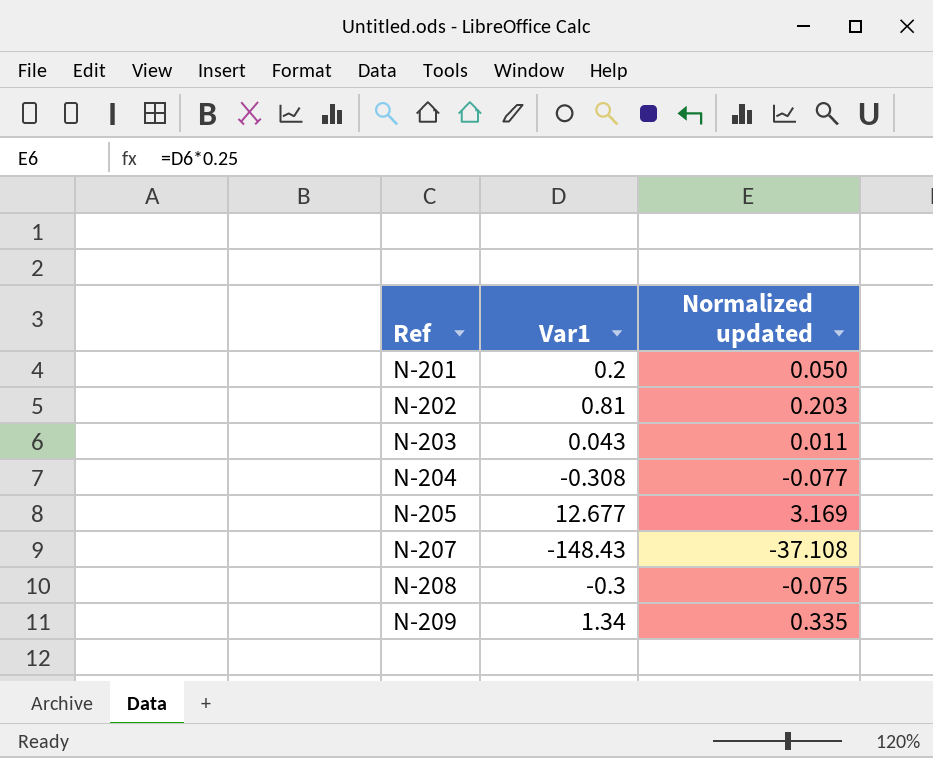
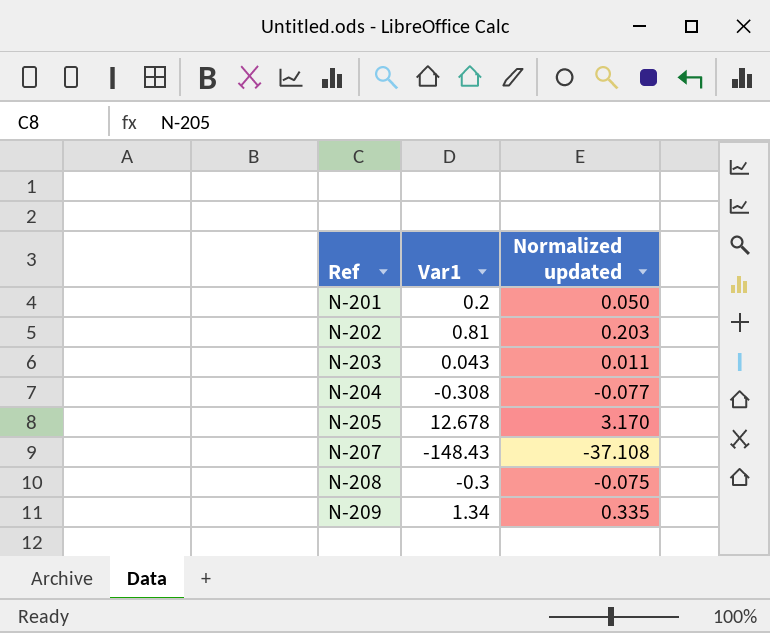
N-205 | Var1: 12.677 -> 12.678
N-205 | Normalized updated: 3.169 -> 3.170

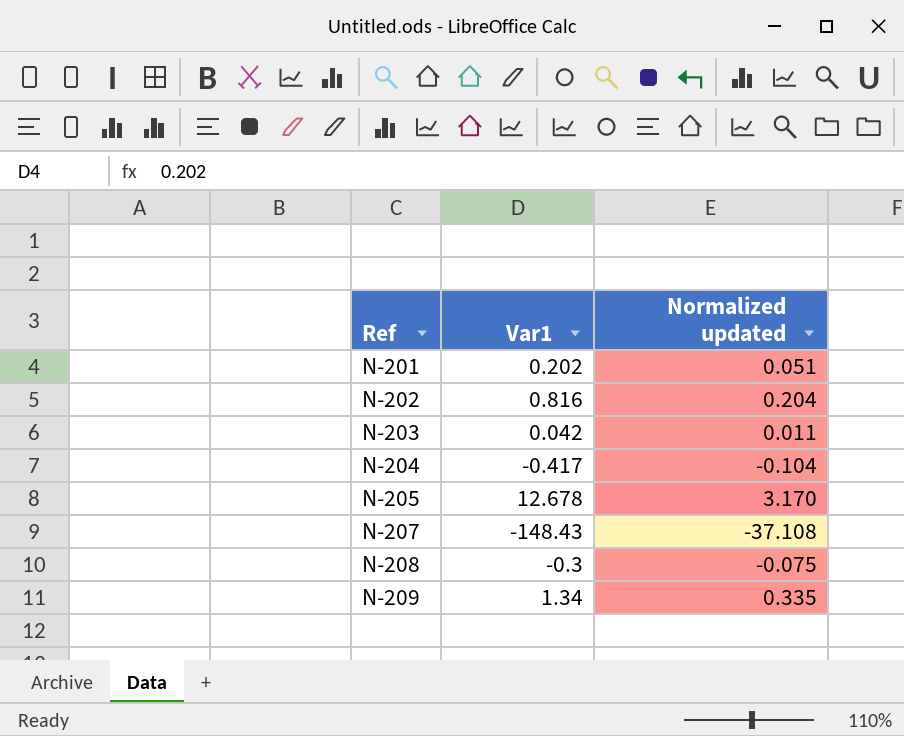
N-201 | Var1: 0.2 -> 0.202
N-201 | Normalized updated: 0.050 -> 0.051
N-202 | Var1: 0.81 -> 0.816
N-202 | Normalized updated: 0.203 -> 0.204
N-203 | Var1: 0.043 -> 0.042
N-204 | Var1: -0.308 -> -0.417
N-204 | Normalized updated: -0.077 -> -0.104

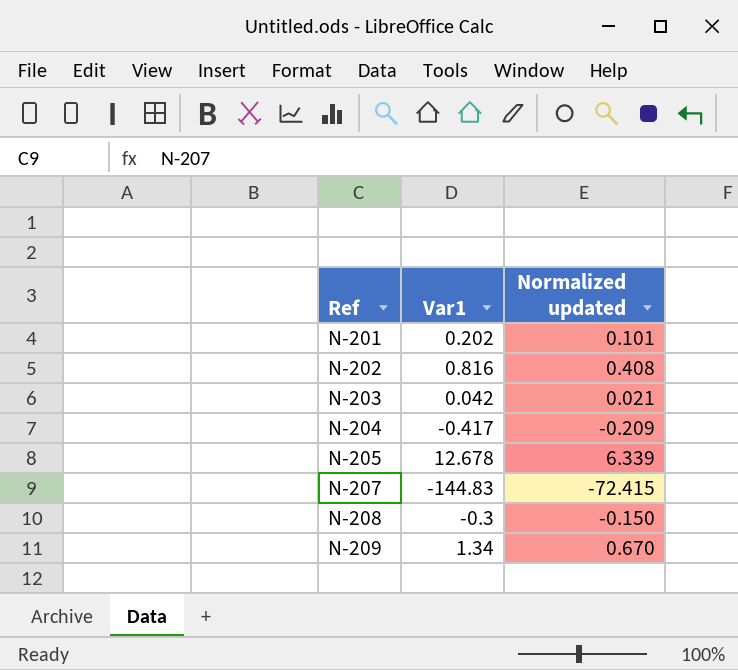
column Normalized updated | formula: [Var1] * 0.25 -> [Var1] * 0.5
N-207 | Var1: -148.43 -> -144.83

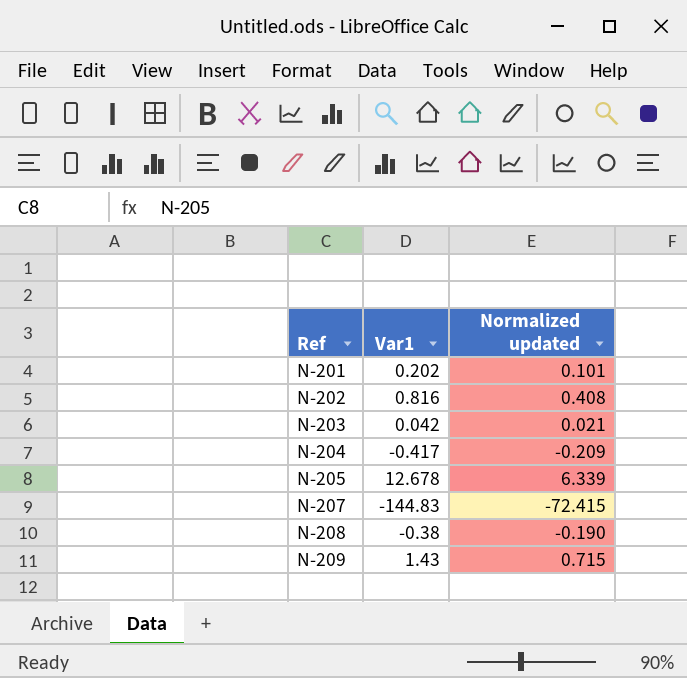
N-208 | Var1: -0.3 -> -0.38
N-208 | Normalized updated: -0.150 -> -0.190
N-209 | Var1: 1.34 -> 1.43
N-209 | Normalized updated: 0.670 -> 0.715

